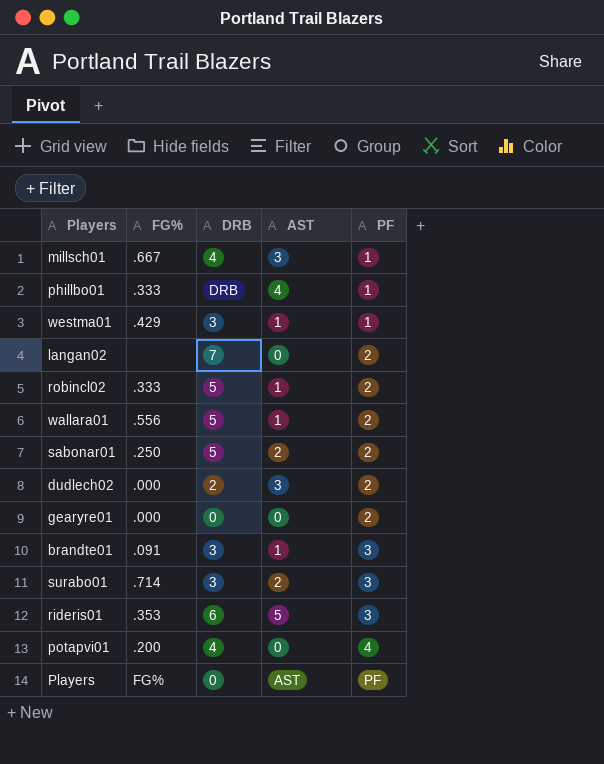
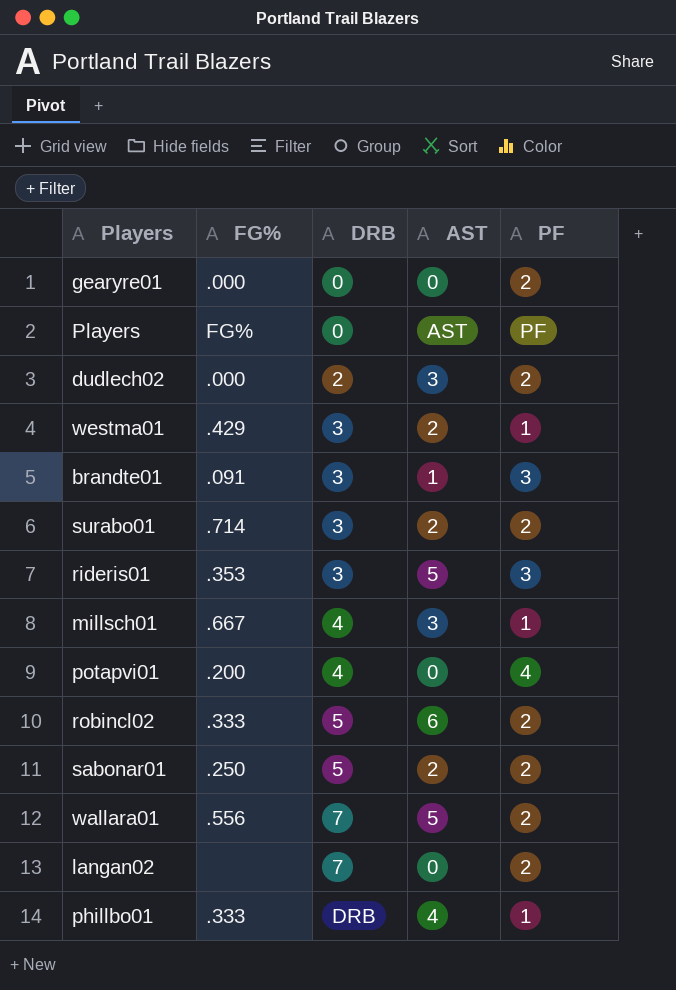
row order: PF ascending -> DRB ascending
westma01 | AST: 1 -> 2
surabo01 | PF: 3 -> 2
rideris01 | DRB: 6 -> 3
robincl02 | AST: 1 -> 6
wallara01 | DRB: 5 -> 7
wallara01 | AST: 1 -> 5

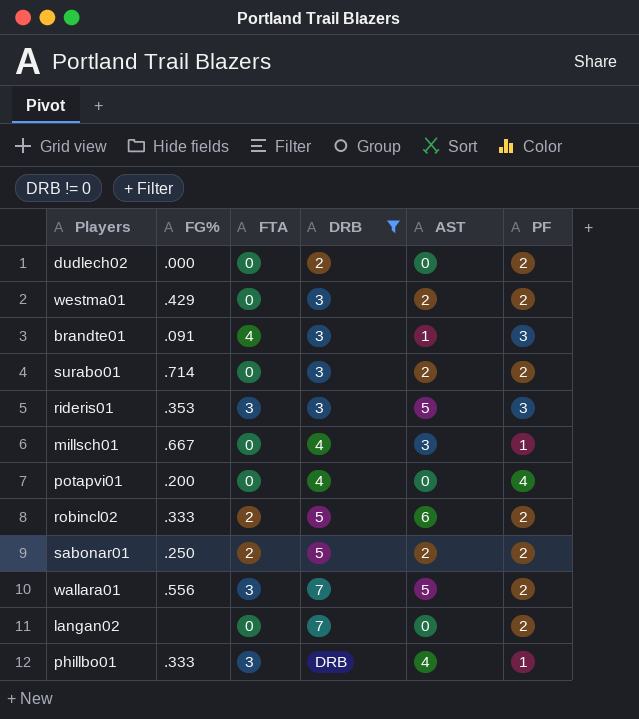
filter: none -> DRB != 0
column FTA | position: none -> 3
dudlech02 | AST: 3 -> 0
westma01 | PF: 1 -> 2

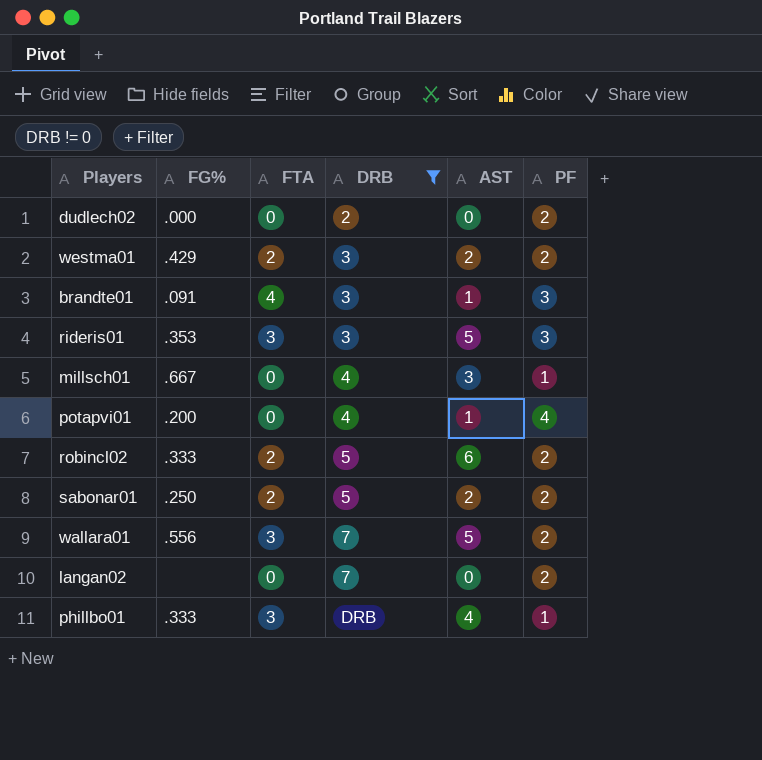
row surabo01: .714 | 0 | 3 | 2 | 2 -> none
westma01 | FTA: 0 -> 2
potapvi01 | AST: 0 -> 1

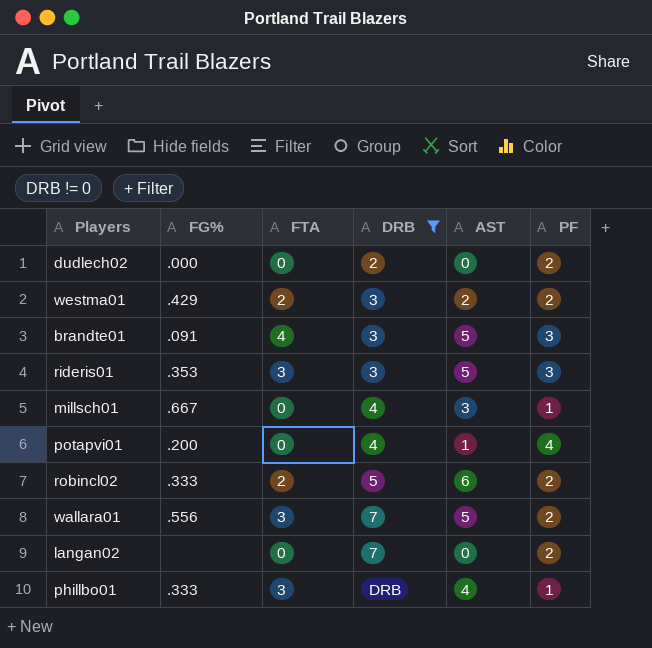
row sabonar01: .250 | 2 | 5 | 2 | 2 -> none
brandte01 | AST: 1 -> 5

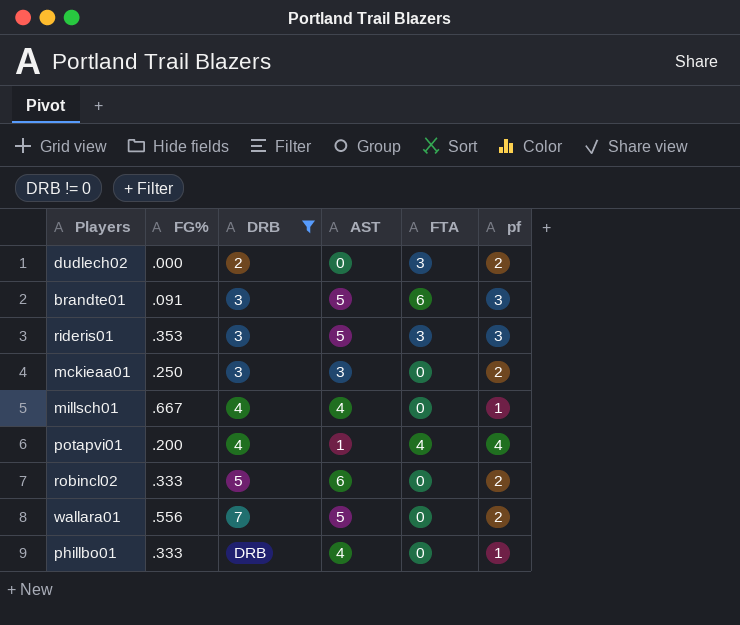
column FTA | position: 3 -> 5
column name: PF -> pf
row westma01: .429 | 2 | 3 | 2 | 2 -> none
row langan02: none | 0 | 7 | 0 | 2 -> none
dudlech02 | FTA: 0 -> 3
brandte01 | FTA: 4 -> 6
row mckieaa01: none -> .250 | 3 | 3 | 0 | 2
millsch01 | AST: 3 -> 4
potapvi01 | FTA: 0 -> 4
robincl02 | FTA: 2 -> 0
wallara01 | FTA: 3 -> 0
phillbo01 | FTA: 3 -> 0

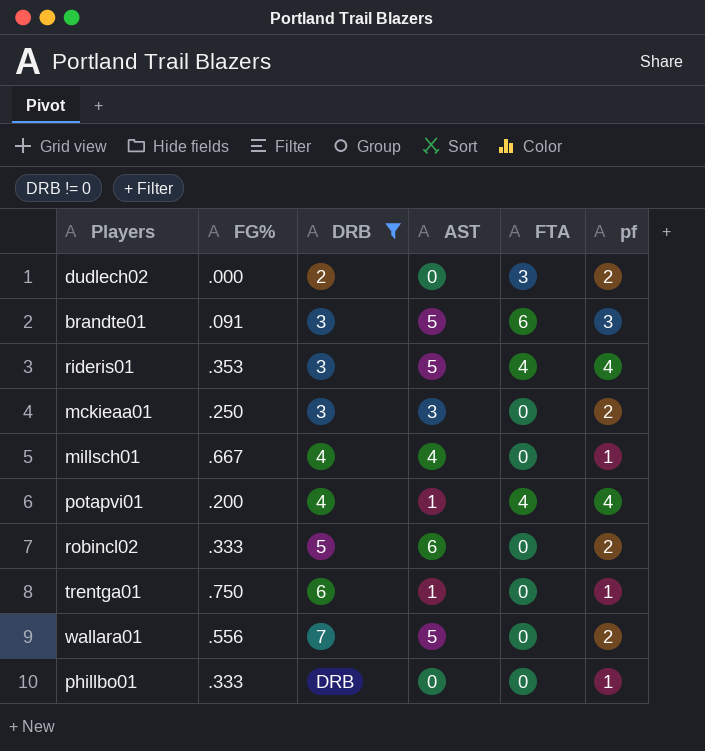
rideris01 | FTA: 3 -> 4
rideris01 | pf: 3 -> 4
row trentga01: none -> .750 | 6 | 1 | 0 | 1
phillbo01 | AST: 4 -> 0

